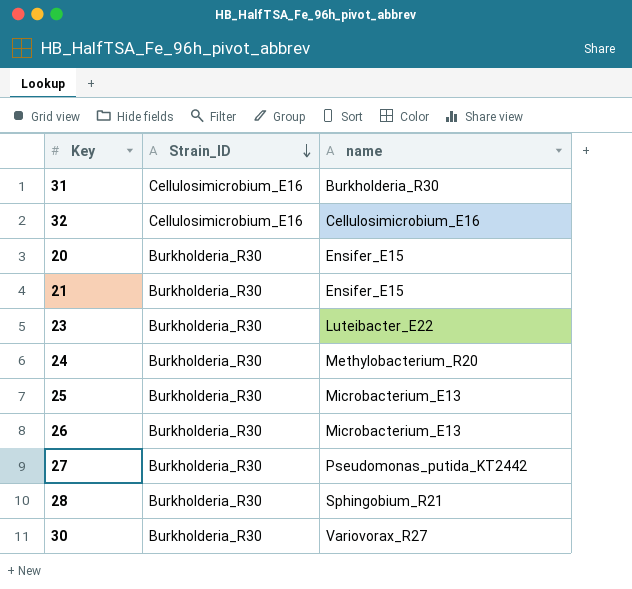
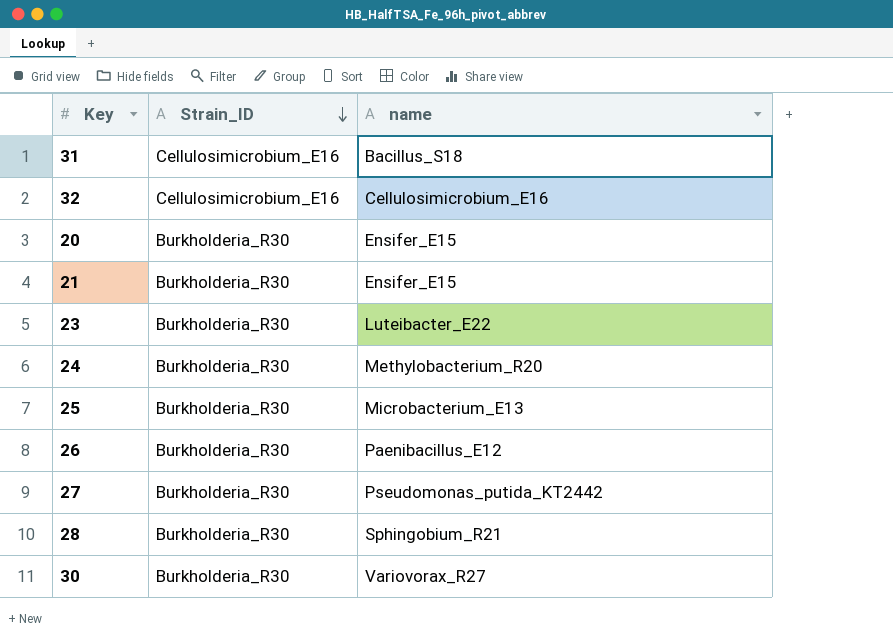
31 | name: Burkholderia_R30 -> Bacillus_S18
26 | name: Microbacterium_E13 -> Paenibacillus_E12

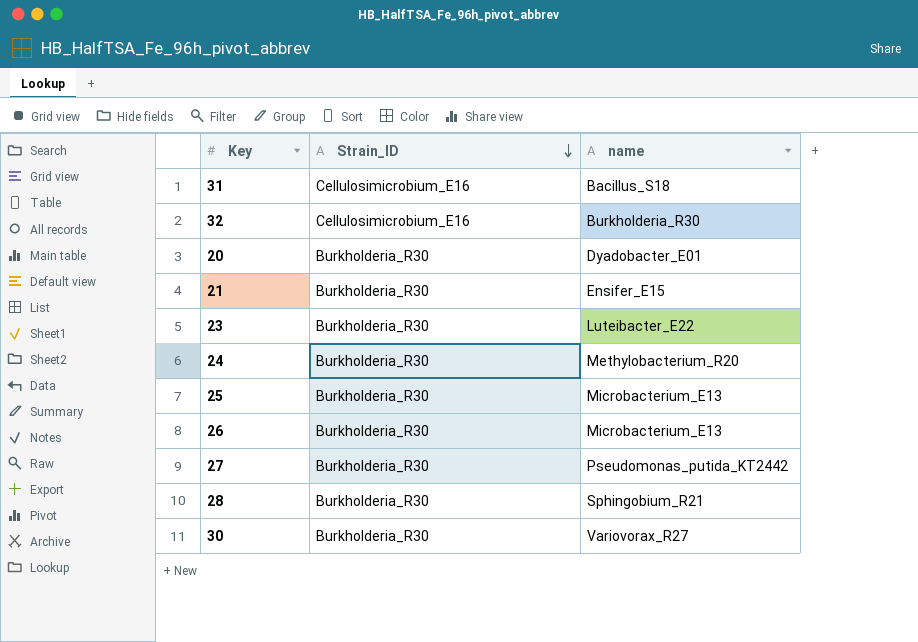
32 | name: Cellulosimicrobium_E16 -> Burkholderia_R30
20 | name: Ensifer_E15 -> Dyadobacter_E01
26 | name: Paenibacillus_E12 -> Microbacterium_E13

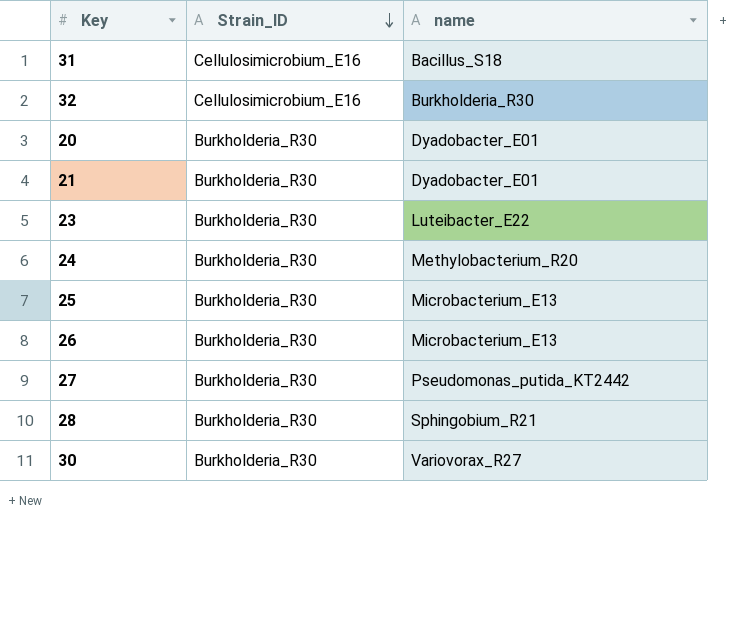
21 | name: Ensifer_E15 -> Dyadobacter_E01

